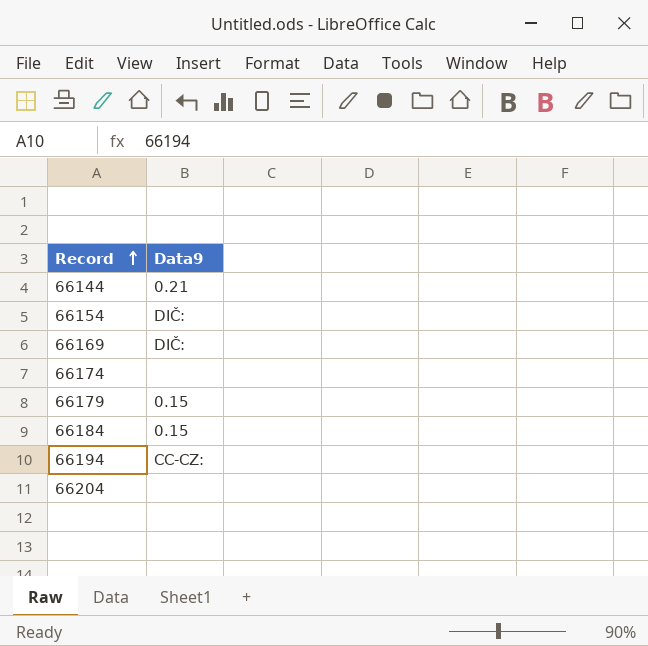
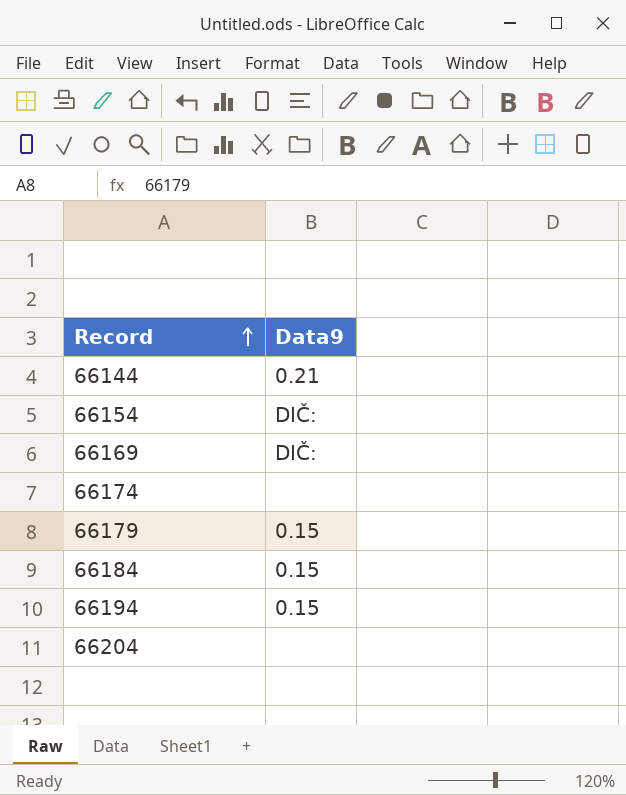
66194 | Data9: CC-CZ: -> 0.15

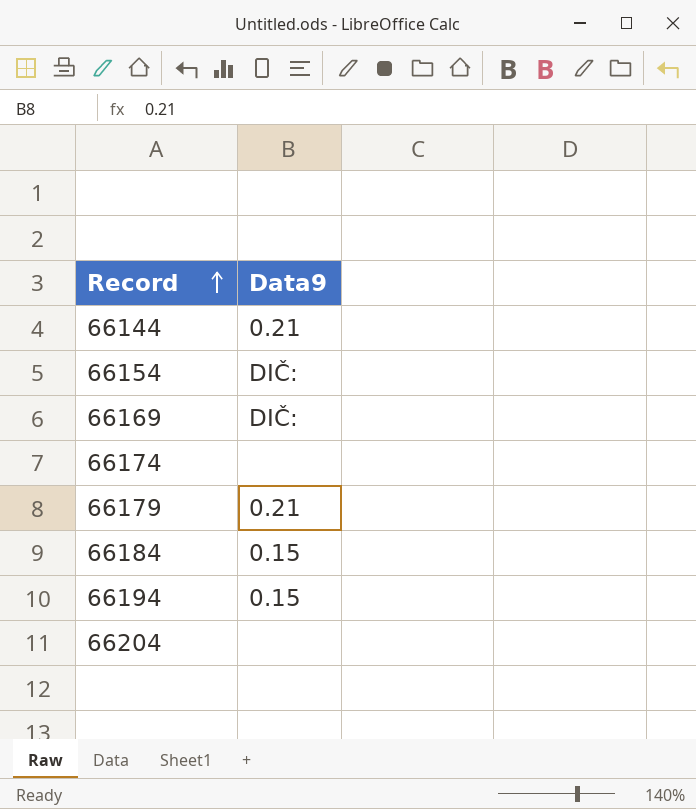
66179 | Data9: 0.15 -> 0.21

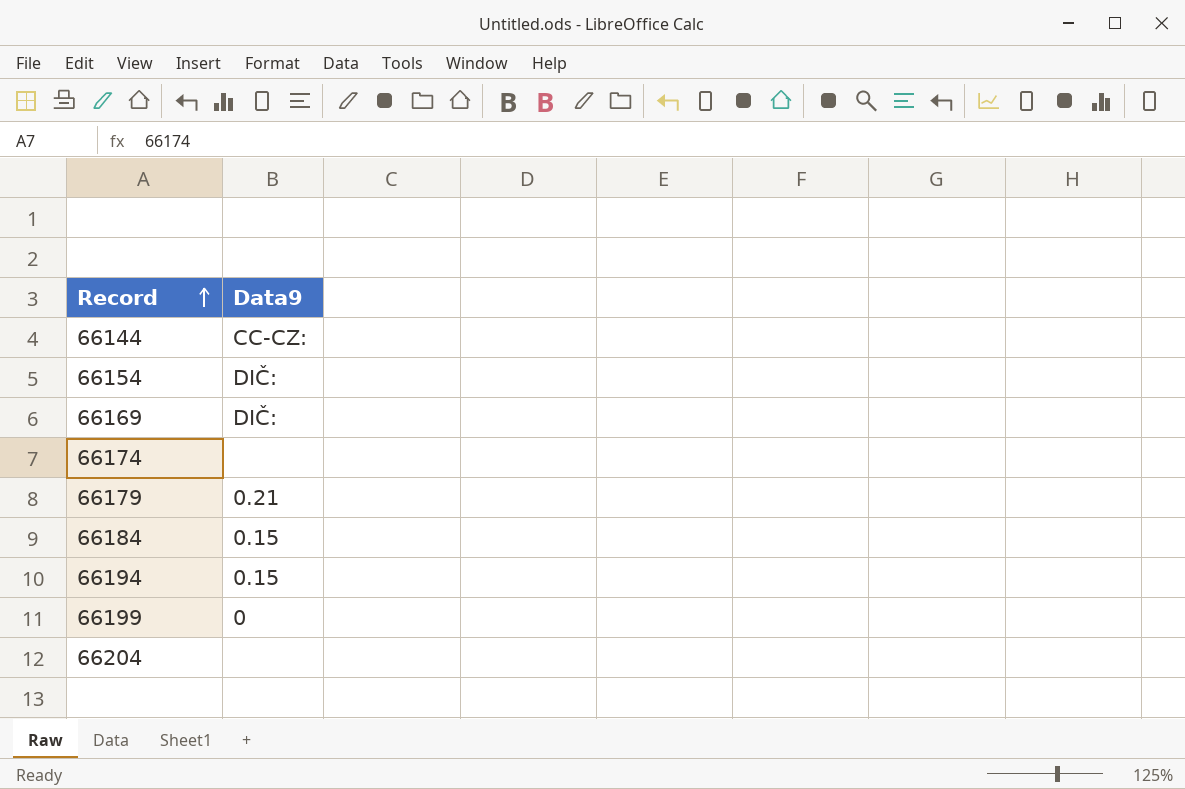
66144 | Data9: 0.21 -> CC-CZ:
row 66199: none -> 0

